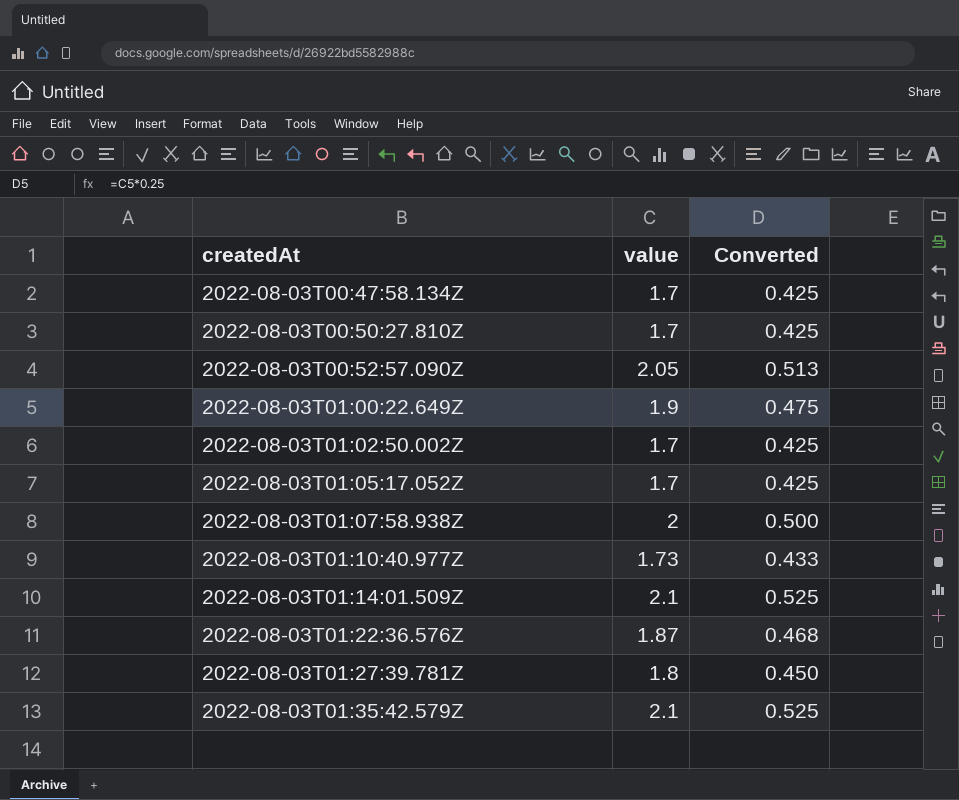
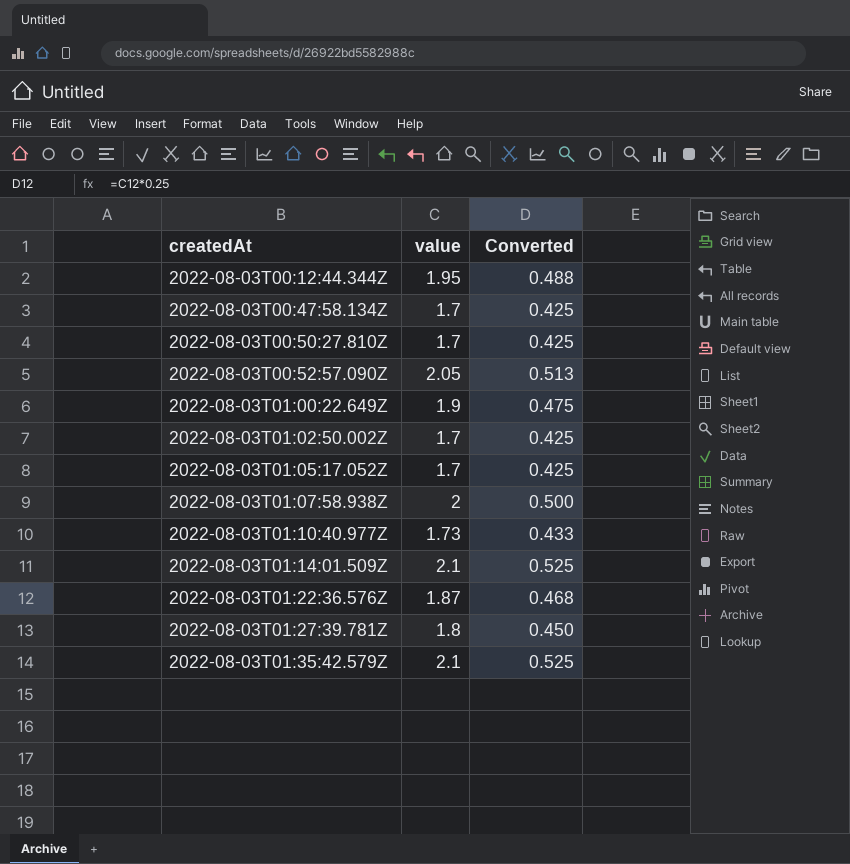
row 2022-08-03T00:12:44.344Z: none -> 1.95 | 0.488

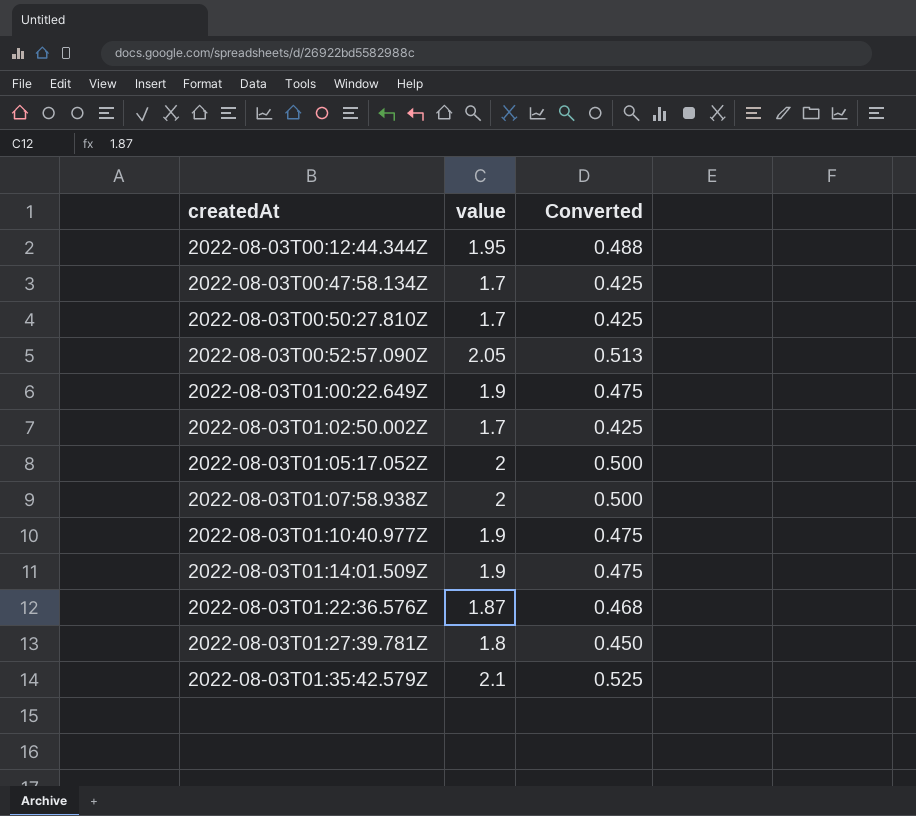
2022-08-03T01:05:17.052Z | value: 1.7 -> 2
2022-08-03T01:05:17.052Z | Converted: 0.425 -> 0.500
2022-08-03T01:10:40.977Z | value: 1.73 -> 1.9
2022-08-03T01:10:40.977Z | Converted: 0.433 -> 0.475
2022-08-03T01:14:01.509Z | value: 2.1 -> 1.9
2022-08-03T01:14:01.509Z | Converted: 0.525 -> 0.475

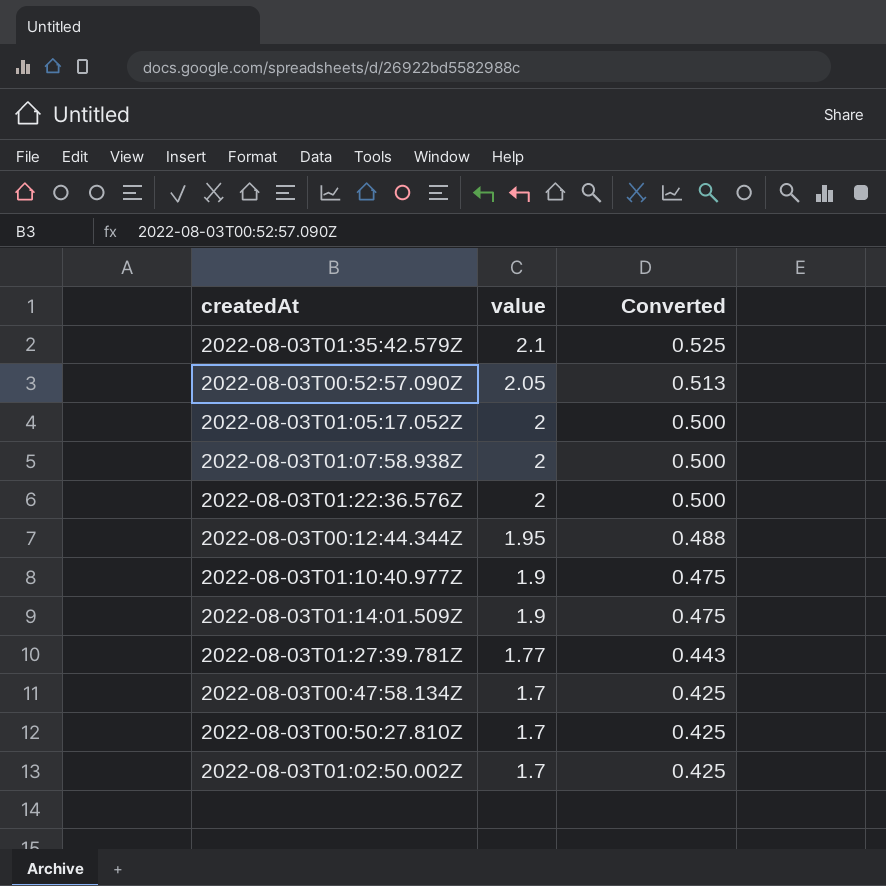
row order: createdAt ascending -> value descending
row 2022-08-03T01:00:22.649Z: 1.9 | 0.475 -> none
2022-08-03T01:22:36.576Z | value: 1.87 -> 2
2022-08-03T01:22:36.576Z | Converted: 0.468 -> 0.500
2022-08-03T01:27:39.781Z | value: 1.8 -> 1.77
2022-08-03T01:27:39.781Z | Converted: 0.450 -> 0.443

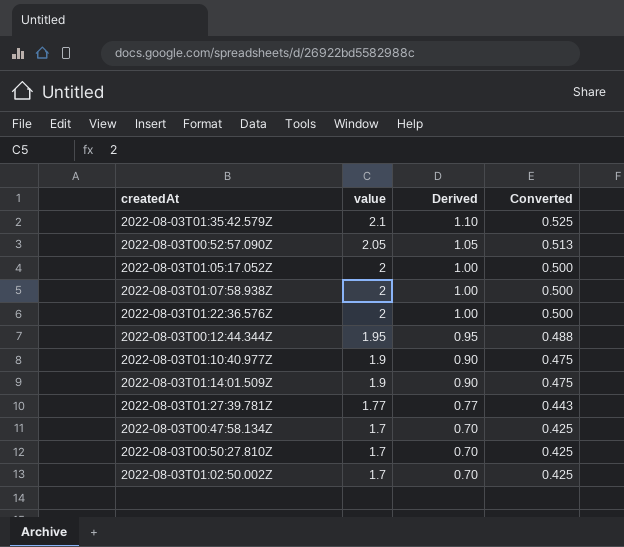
column Derived | formula: none -> [value] - 1

